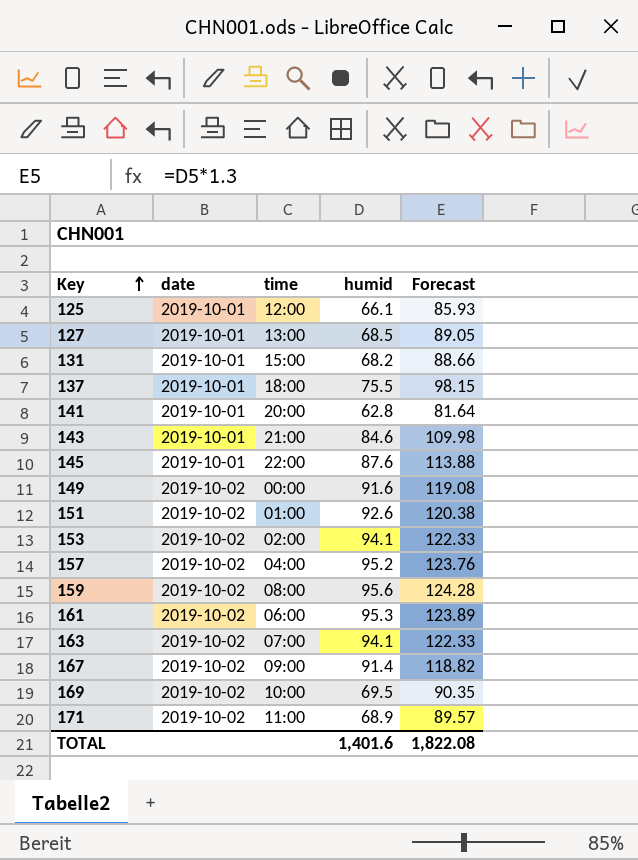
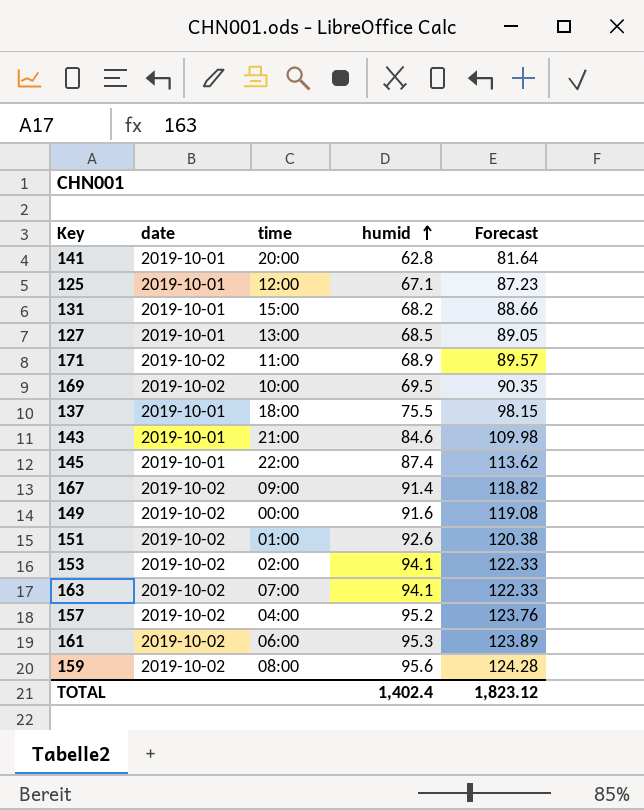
row order: Key ascending -> humid ascending
125 | humid: 66.1 -> 67.1
125 | Forecast: 85.93 -> 87.23
145 | humid: 87.6 -> 87.4
145 | Forecast: 113.88 -> 113.62
TOTAL | humid: 1,401.6 -> 1,402.4
TOTAL | Forecast: 1,822.08 -> 1,823.12

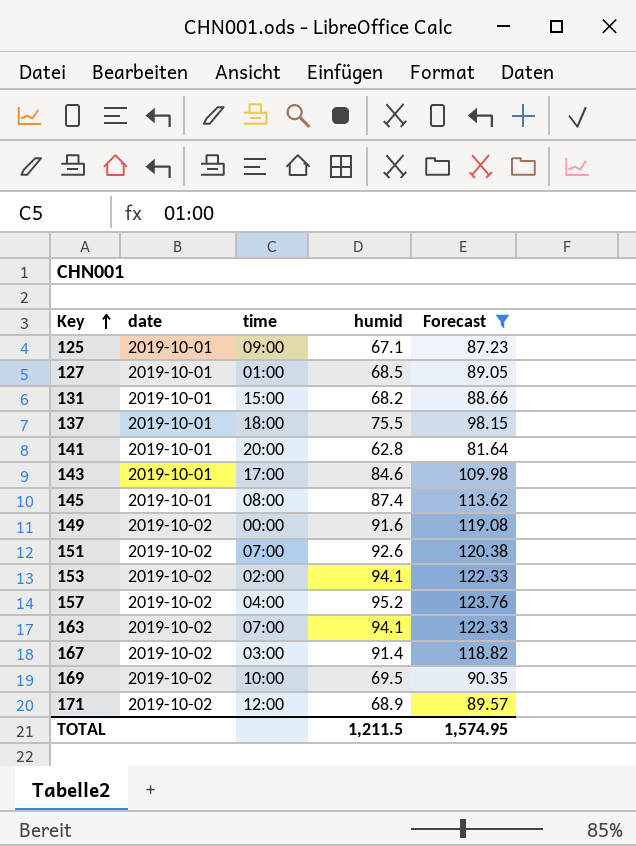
filter: none -> Forecast <= 123.76
row order: humid ascending -> Key ascending
125 | time: 12:00 -> 09:00
127 | time: 13:00 -> 01:00
143 | time: 21:00 -> 17:00
145 | time: 22:00 -> 08:00
151 | time: 01:00 -> 07:00
167 | time: 09:00 -> 03:00
171 | time: 11:00 -> 12:00
TOTAL | humid: 1,402.4 -> 1,211.5
TOTAL | Forecast: 1,823.12 -> 1,574.95

